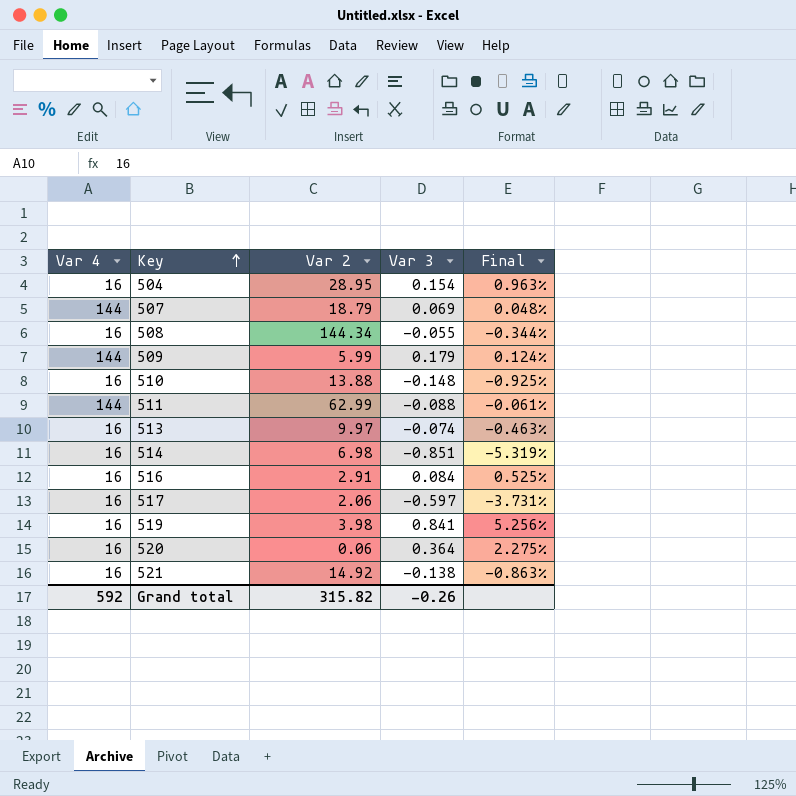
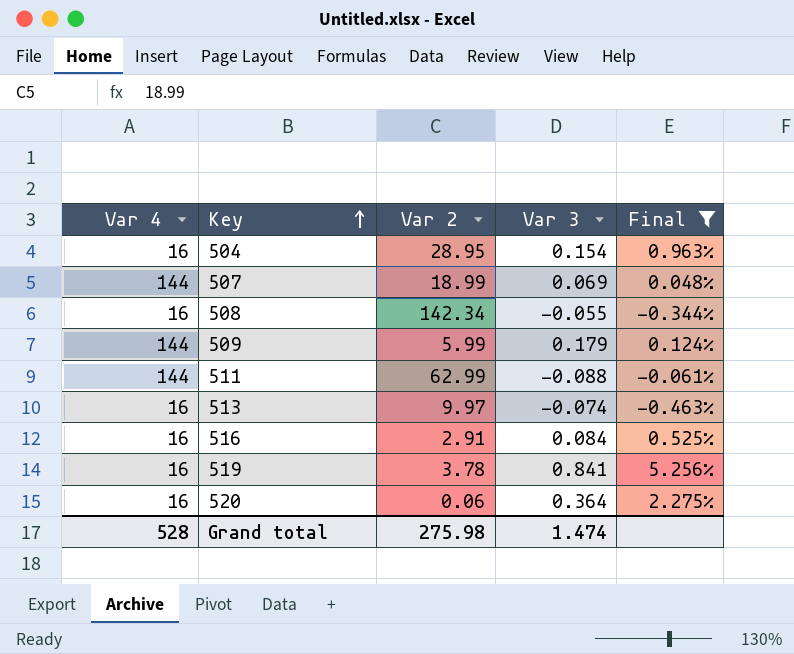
filter: none -> Final >= -0.463%
507 | Var 2: 18.79 -> 18.99
508 | Var 2: 144.34 -> 142.34
519 | Var 2: 3.98 -> 3.78
Grand total | Var 4: 592 -> 528
Grand total | Var 2: 315.82 -> 275.98
Grand total | Var 3: -0.26 -> 1.474

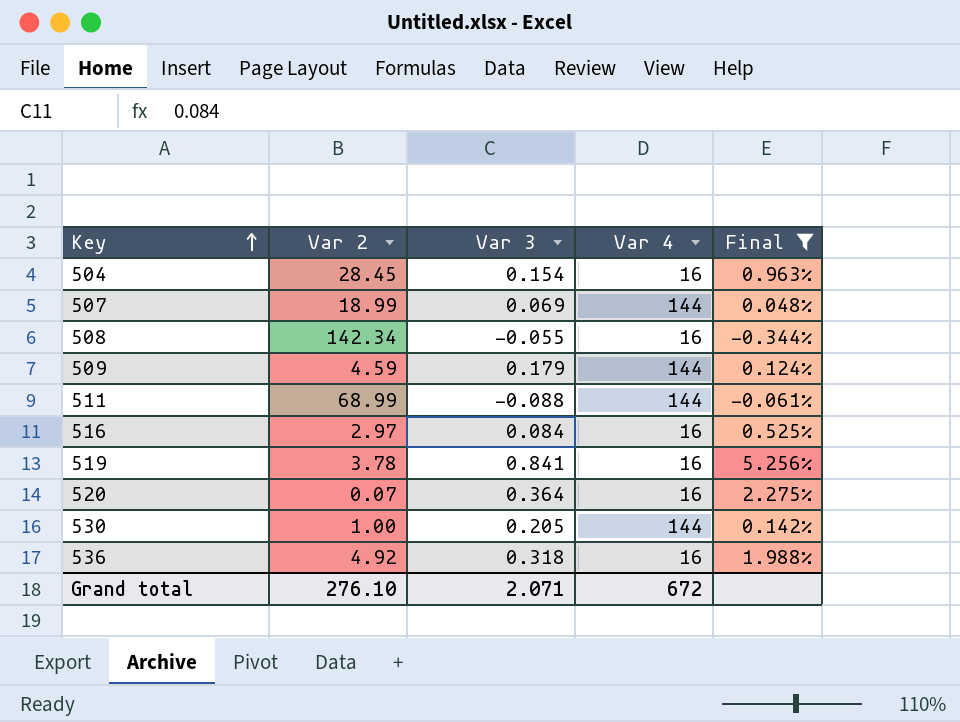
column Var 4 | position: 1 -> 4
row 513: 16 | 9.97 | -0.074 | -0.463% -> none
504 | Var 2: 28.95 -> 28.45
509 | Var 2: 5.99 -> 4.59
511 | Var 2: 62.99 -> 68.99
516 | Var 2: 2.91 -> 2.97
520 | Var 2: 0.06 -> 0.07
row 530: none -> 1.00 | 0.205 | 144 | 0.142%
row 536: none -> 4.92 | 0.318 | 16 | 1.988%
Grand total | Var 2: 275.98 -> 276.10
Grand total | Var 3: 1.474 -> 2.071
Grand total | Var 4: 528 -> 672

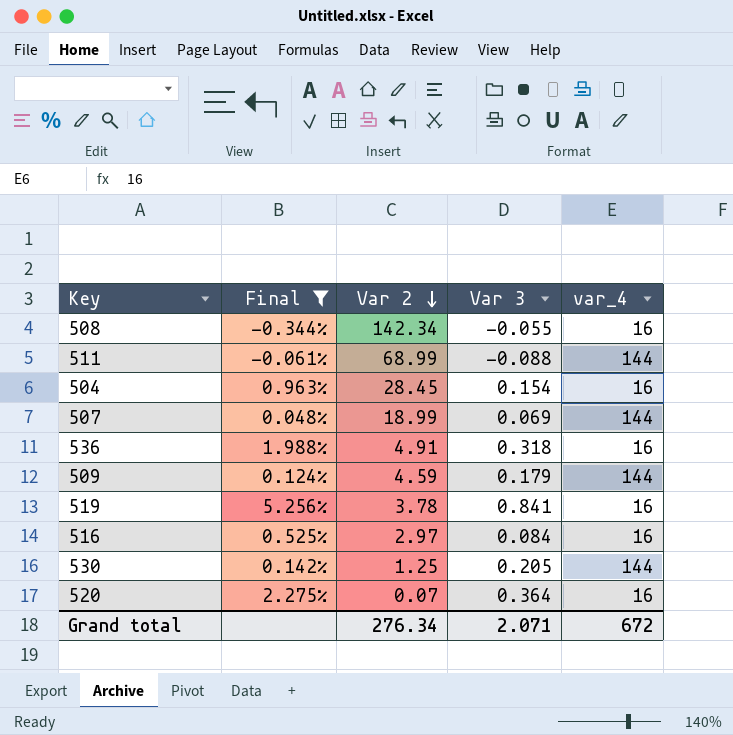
row order: Key ascending -> Var 2 descending
column Final | position: 5 -> 2
column name: Var 4 -> var_4
536 | Var 2: 4.92 -> 4.91
530 | Var 2: 1.00 -> 1.25
Grand total | Var 2: 276.10 -> 276.34

